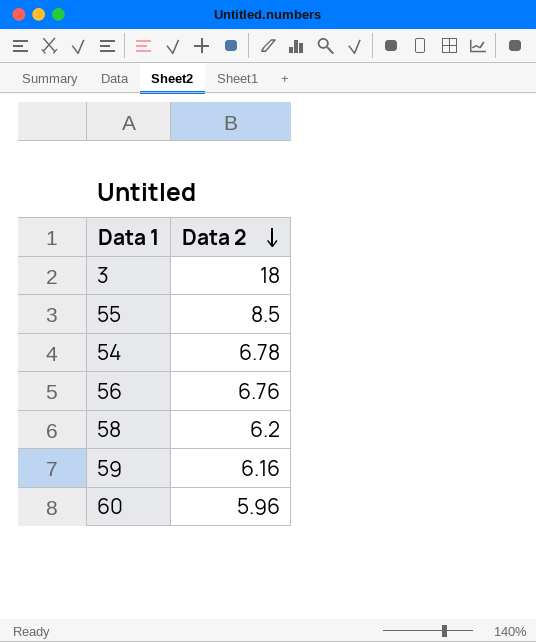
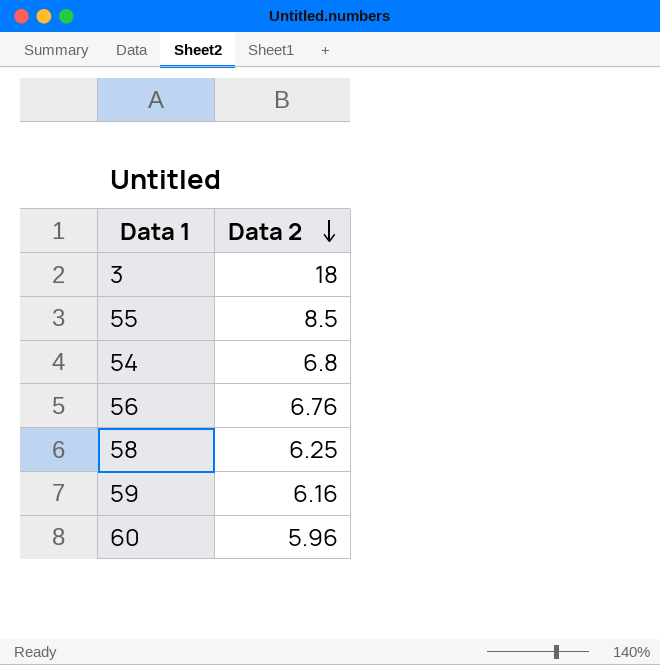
54 | Data 2: 6.78 -> 6.8
58 | Data 2: 6.2 -> 6.25

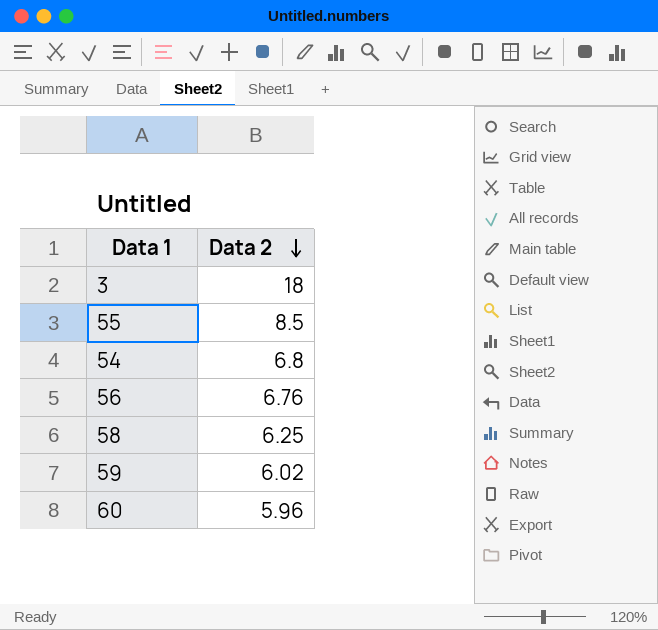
59 | Data 2: 6.16 -> 6.02

